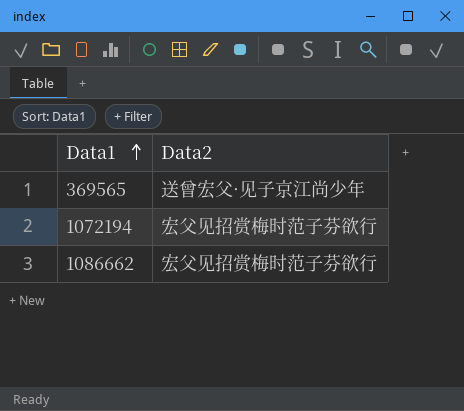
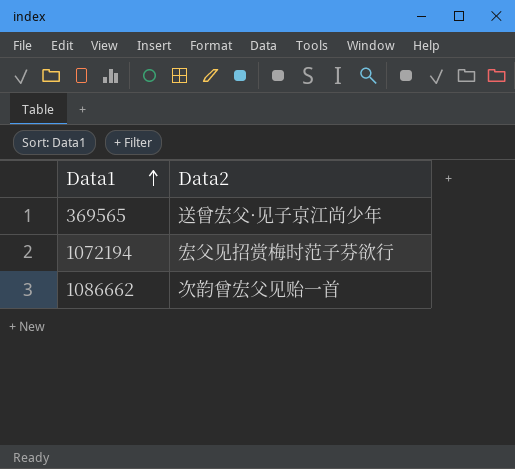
1086662 | Data2: 宏父见招赏梅时范子芬欲行 -> 次韵曾宏父见贻一首

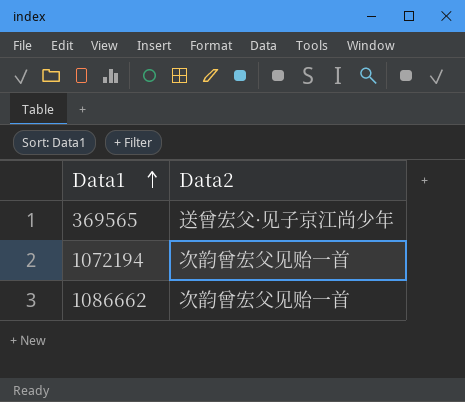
1072194 | Data2: 宏父见招赏梅时范子芬欲行 -> 次韵曾宏父见贻一首

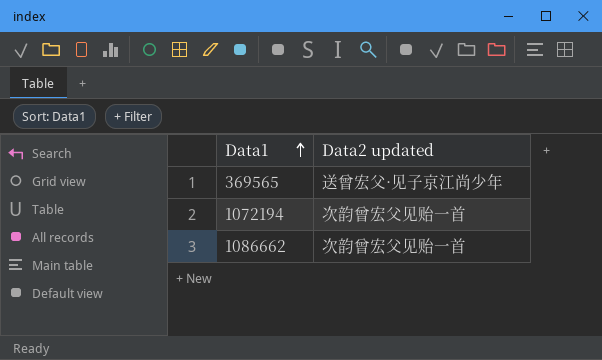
column name: Data2 -> Data2 updated

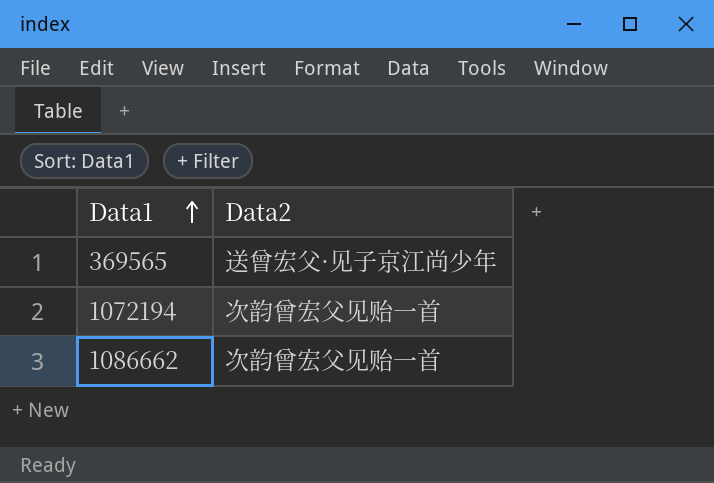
column name: Data2 updated -> Data2

